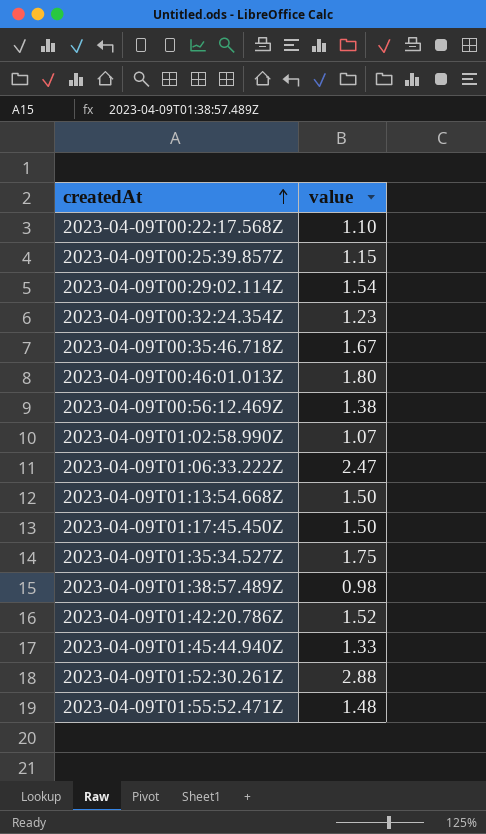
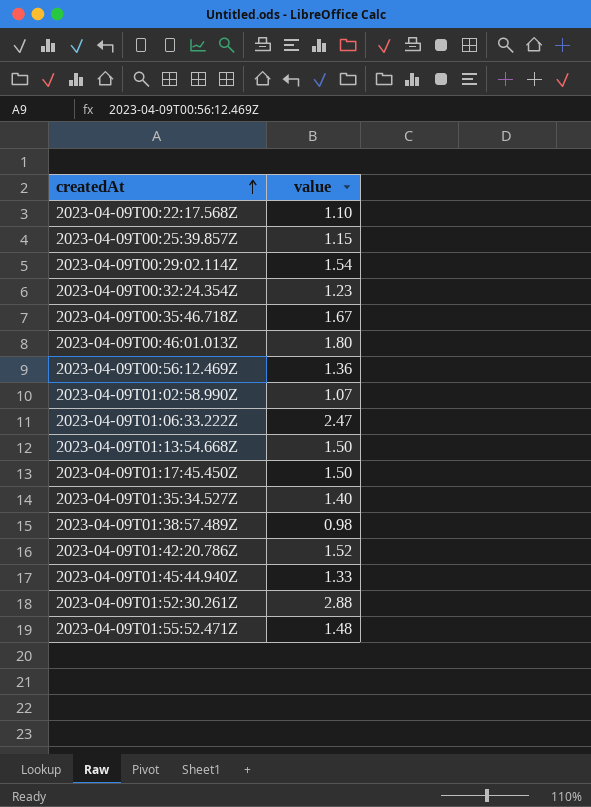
2023-04-09T00:56:12.469Z | value: 1.38 -> 1.36
2023-04-09T01:35:34.527Z | value: 1.75 -> 1.40

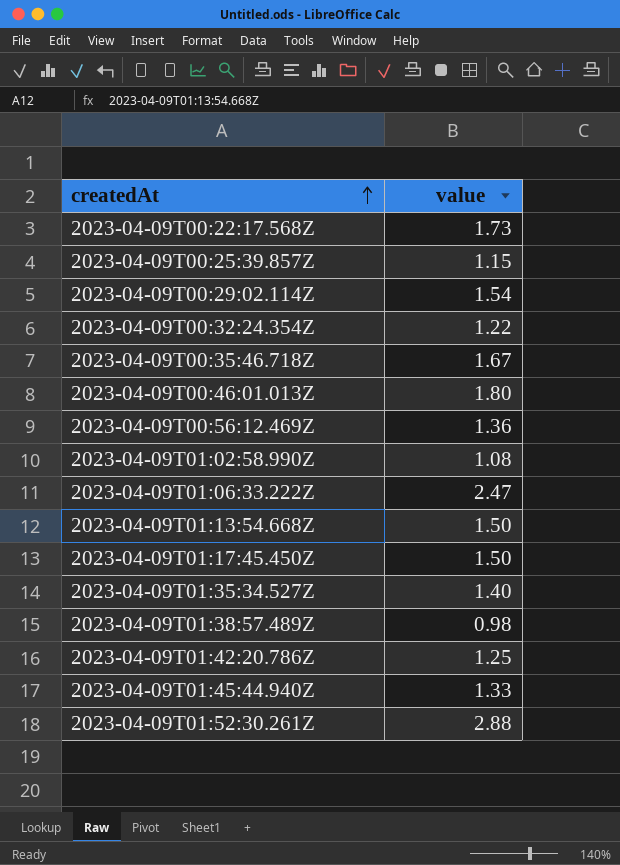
row 2023-04-09T01:55:52.471Z: 1.48 -> none
2023-04-09T00:22:17.568Z | value: 1.10 -> 1.73
2023-04-09T00:32:24.354Z | value: 1.23 -> 1.22
2023-04-09T01:02:58.990Z | value: 1.07 -> 1.08
2023-04-09T01:42:20.786Z | value: 1.52 -> 1.25

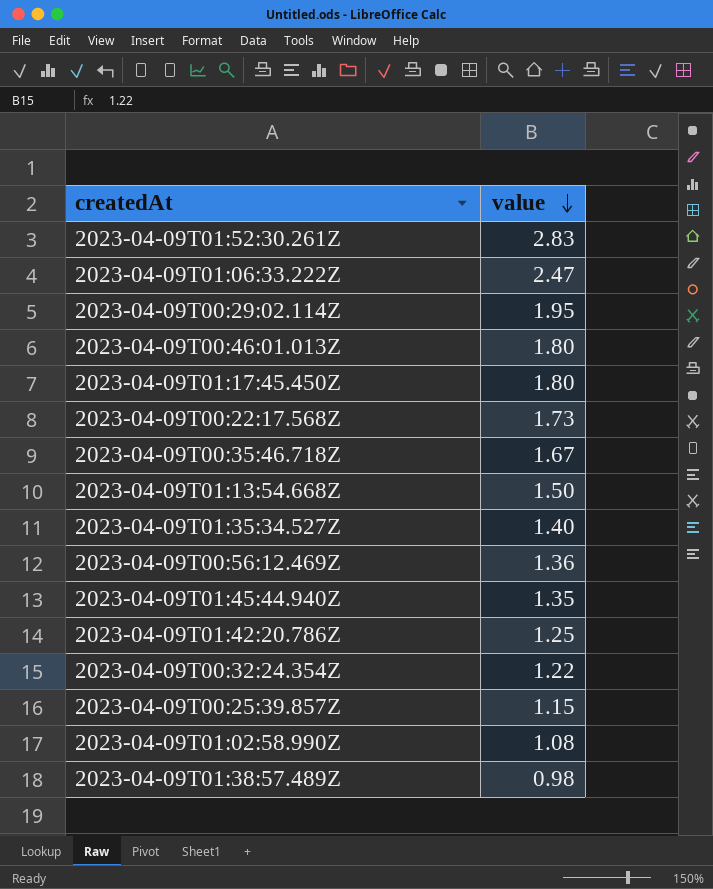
row order: createdAt ascending -> value descending
2023-04-09T01:52:30.261Z | value: 2.88 -> 2.83
2023-04-09T00:29:02.114Z | value: 1.54 -> 1.95
2023-04-09T01:17:45.450Z | value: 1.50 -> 1.80
2023-04-09T01:45:44.940Z | value: 1.33 -> 1.35

